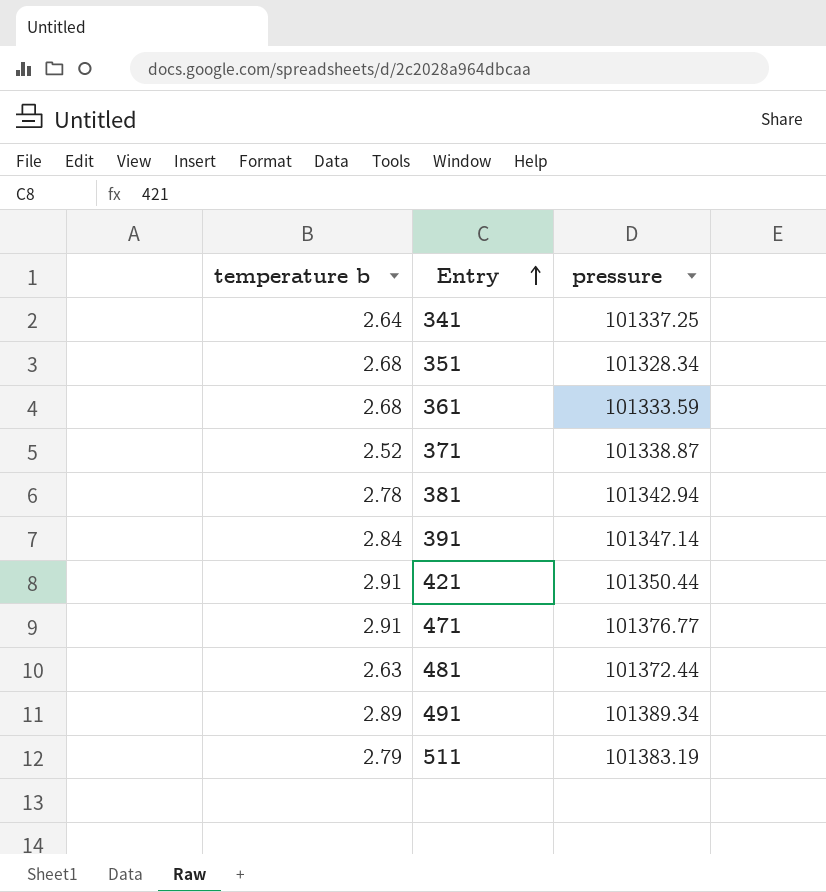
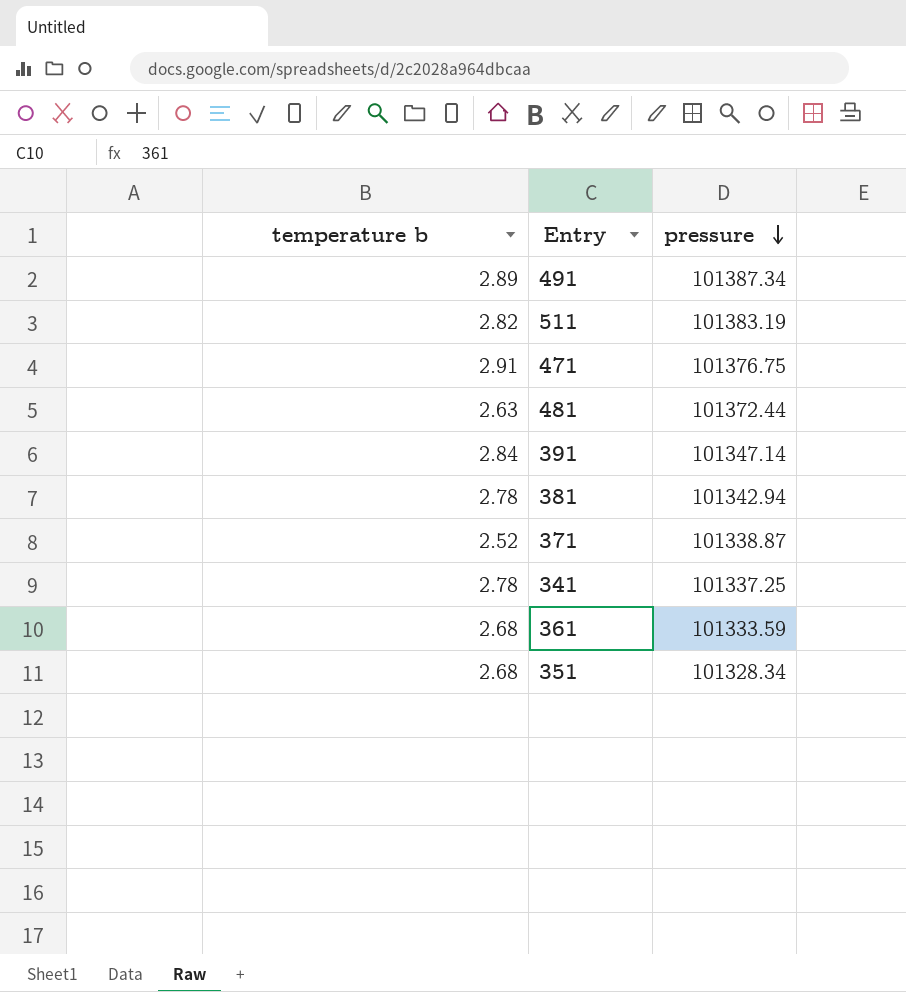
row order: Entry ascending -> pressure descending
row 421: 2.91 | 101350.44 -> none
491 | pressure: 101389.34 -> 101387.34
511 | temperature b: 2.79 -> 2.82
471 | pressure: 101376.77 -> 101376.75
341 | temperature b: 2.64 -> 2.78

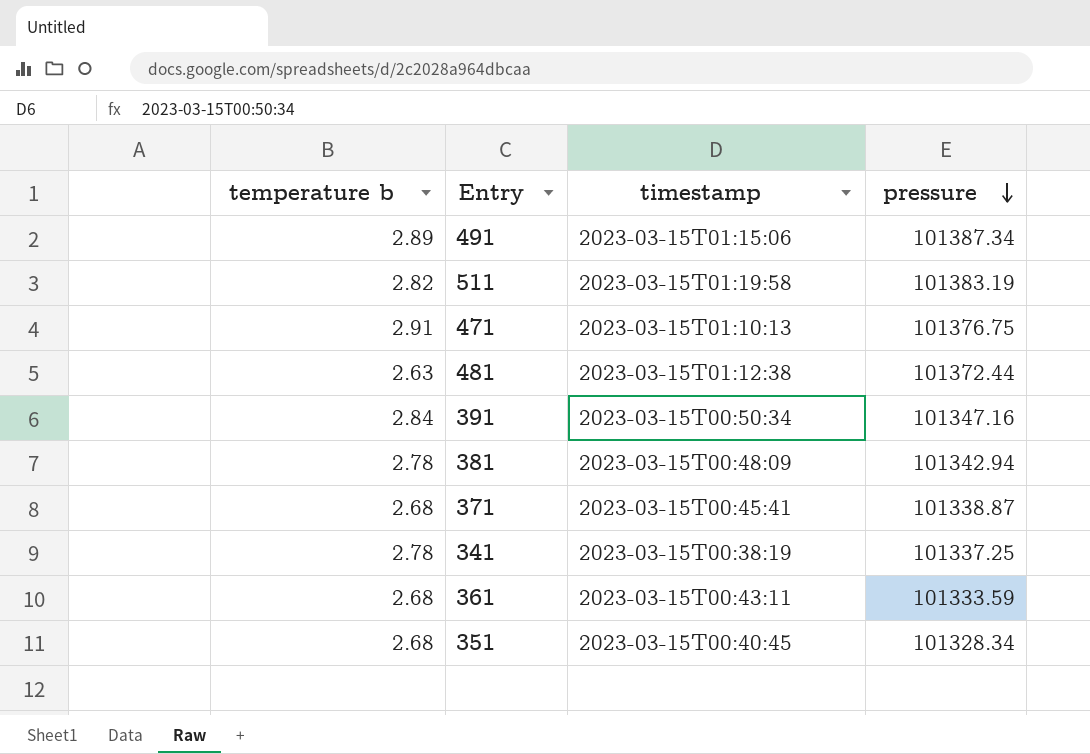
column timestamp | position: none -> 3
391 | pressure: 101347.14 -> 101347.16
371 | temperature b: 2.52 -> 2.68

